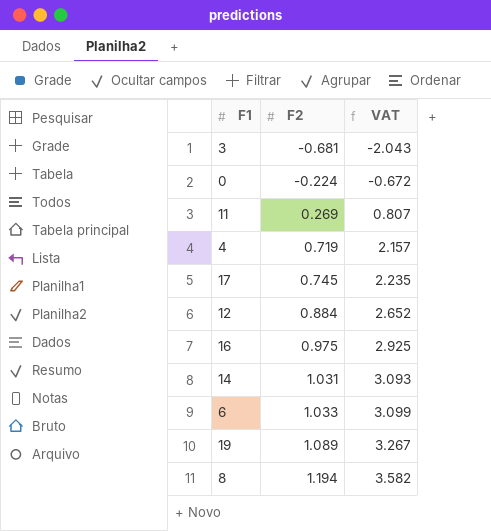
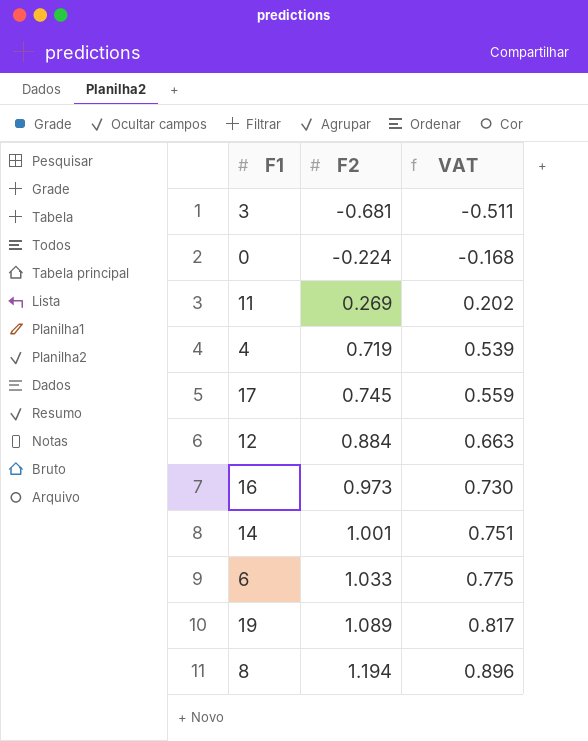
column VAT | formula: [F2] * 3 -> [F2] * 0.75
16 | F2: 0.975 -> 0.973
14 | F2: 1.031 -> 1.001

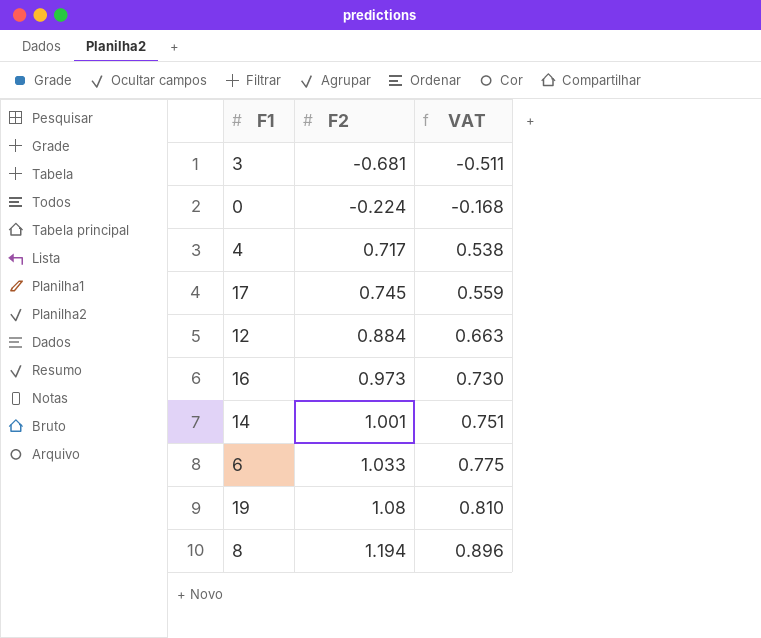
row 11: 0.269 | 0.202 -> none
4 | F2: 0.719 -> 0.717
4 | VAT: 0.539 -> 0.538
19 | F2: 1.089 -> 1.08
19 | VAT: 0.817 -> 0.810

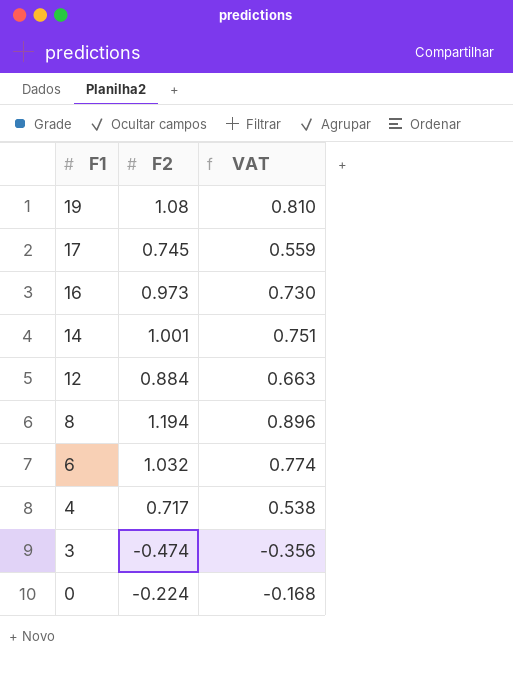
row order: F2 ascending -> F1 descending
6 | F2: 1.033 -> 1.032
6 | VAT: 0.775 -> 0.774
3 | F2: -0.681 -> -0.474
3 | VAT: -0.511 -> -0.356

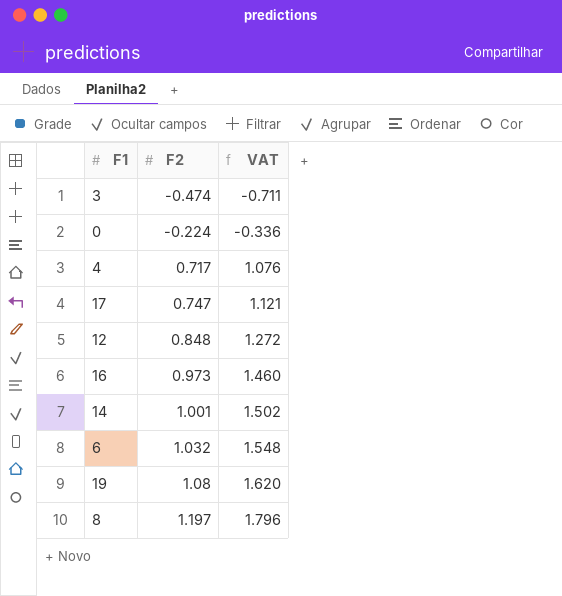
row order: F1 descending -> F2 ascending
column VAT | formula: [F2] * 0.75 -> [F2] * 1.5
17 | F2: 0.745 -> 0.747
12 | F2: 0.884 -> 0.848
8 | F2: 1.194 -> 1.197

